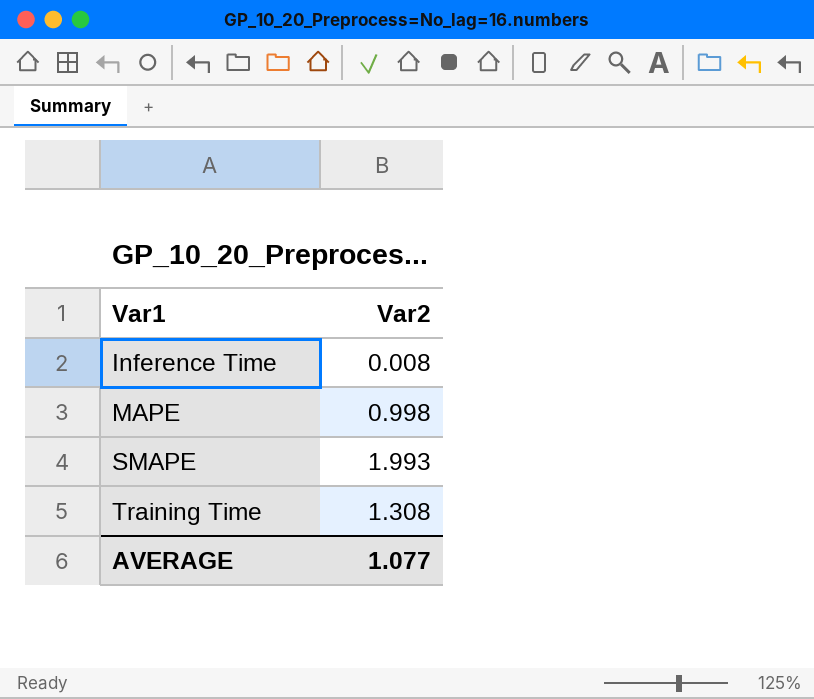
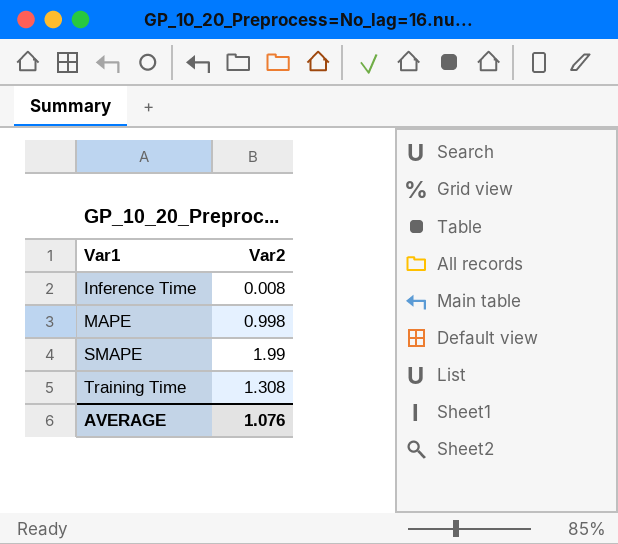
SMAPE | Var2: 1.993 -> 1.99
AVERAGE | Var2: 1.077 -> 1.076

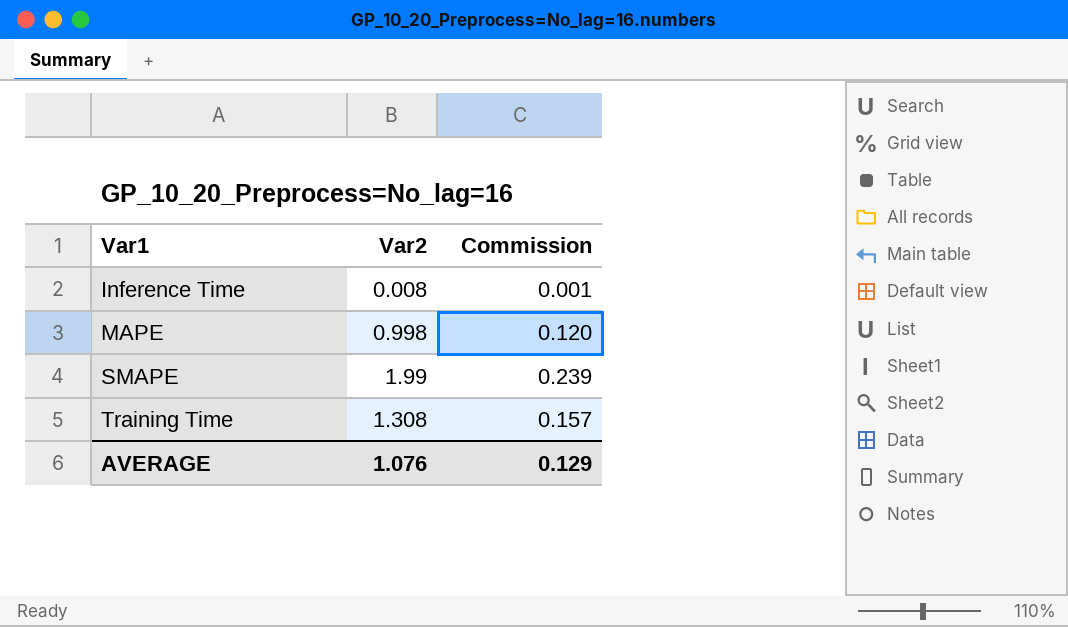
column Commission | formula: none -> [Var2] * 0.12

